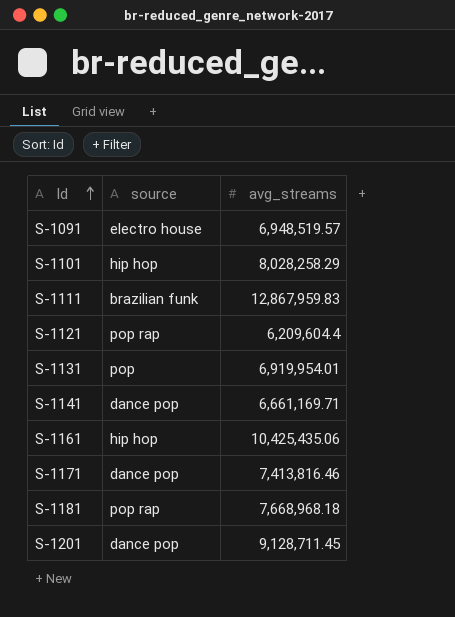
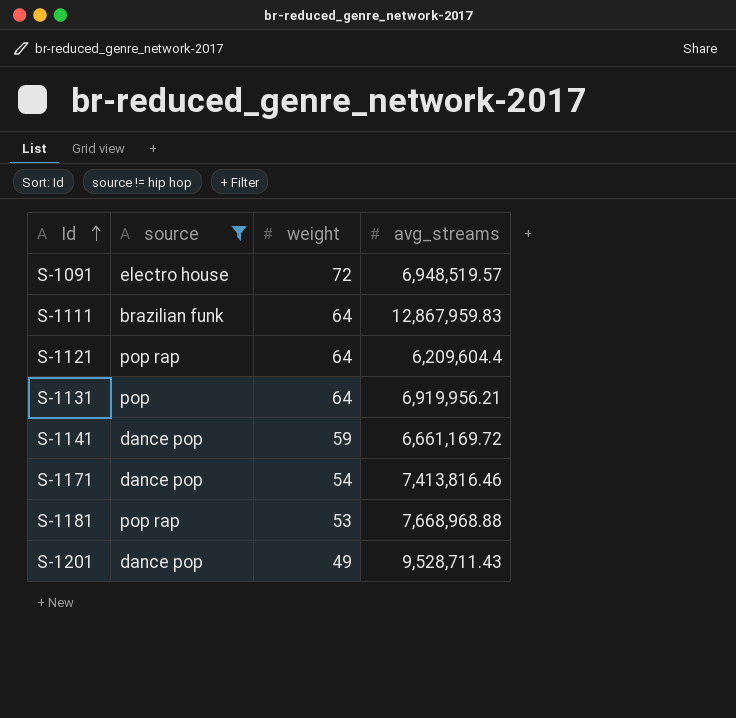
filter: none -> source != hip hop
column weight | position: none -> 3
S-1131 | avg_streams: 6,919,954.01 -> 6,919,956.21
S-1141 | avg_streams: 6,661,169.71 -> 6,661,169.72
S-1181 | avg_streams: 7,668,968.18 -> 7,668,968.88
S-1201 | avg_streams: 9,128,711.45 -> 9,528,711.43

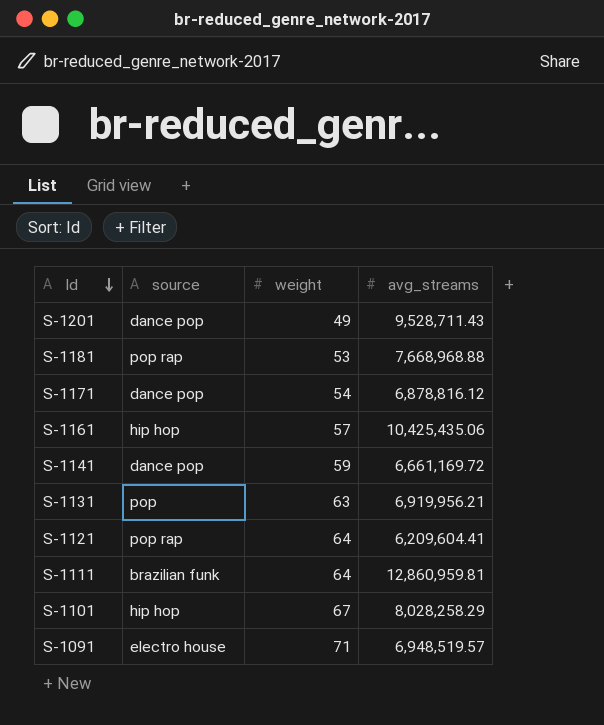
filter: source != hip hop -> none
row order: Id ascending -> Id descending
S-1171 | avg_streams: 7,413,816.46 -> 6,878,816.12
S-1131 | weight: 64 -> 63
S-1121 | avg_streams: 6,209,604.4 -> 6,209,604.41
S-1111 | avg_streams: 12,867,959.83 -> 12,860,959.81
S-1091 | weight: 72 -> 71

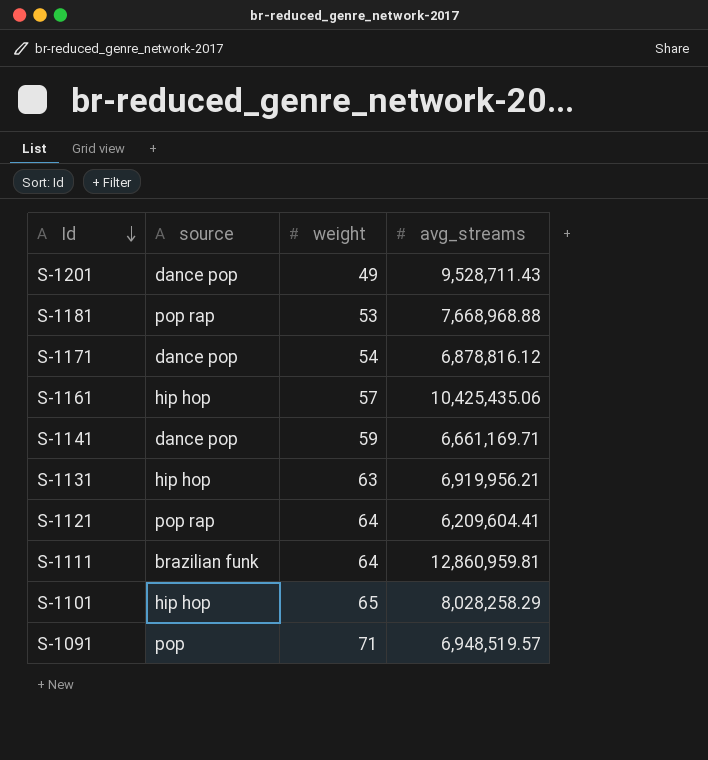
S-1141 | avg_streams: 6,661,169.72 -> 6,661,169.71
S-1131 | source: pop -> hip hop
S-1101 | weight: 67 -> 65
S-1091 | source: electro house -> pop

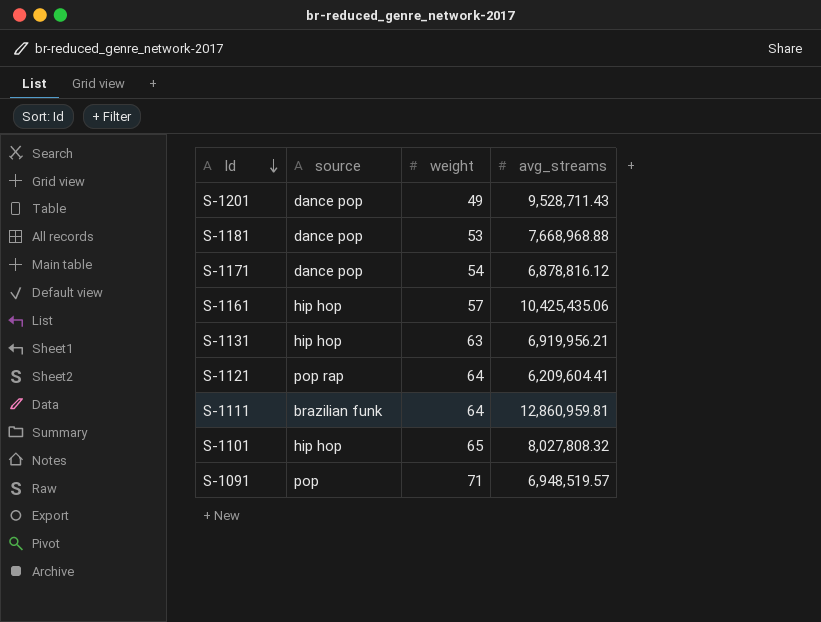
row S-1141: dance pop | 59 | 6,661,169.71 -> none
S-1181 | source: pop rap -> dance pop
S-1101 | avg_streams: 8,028,258.29 -> 8,027,808.32

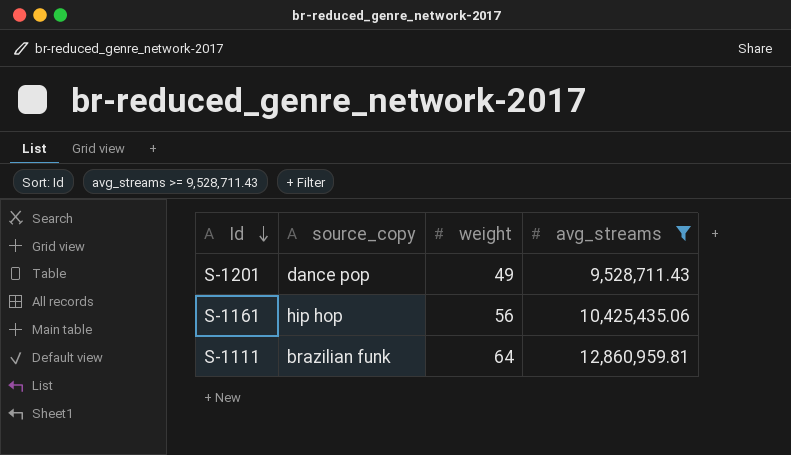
filter: none -> avg_streams >= 9,528,711.43
column name: source -> source_copy
S-1161 | weight: 57 -> 56

